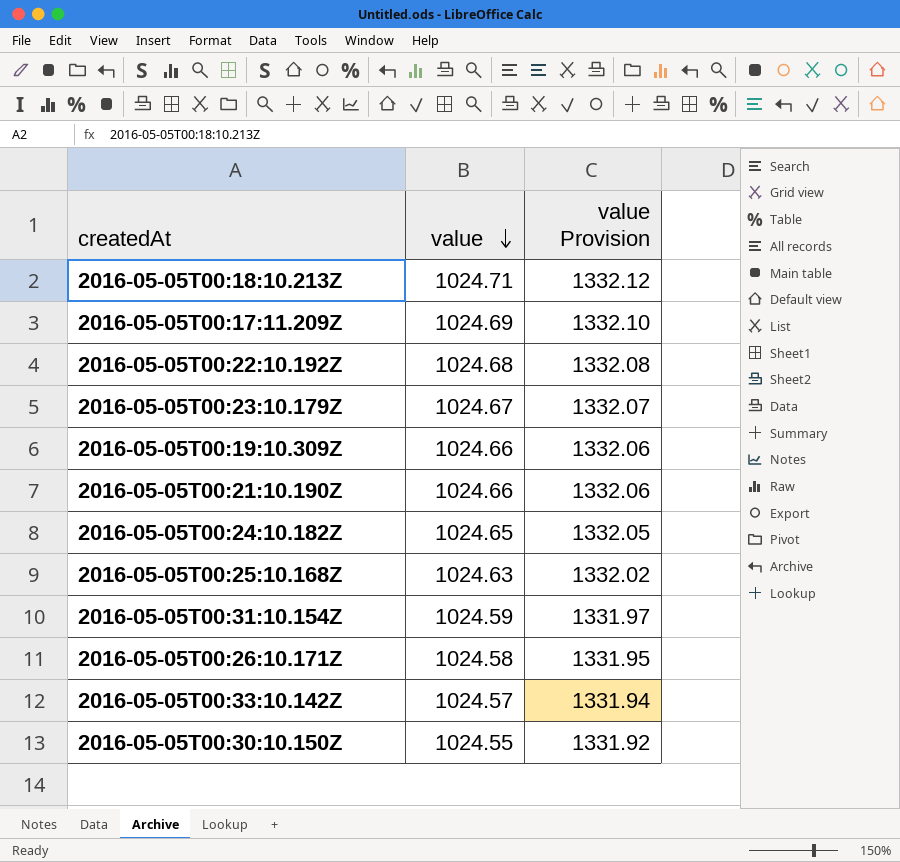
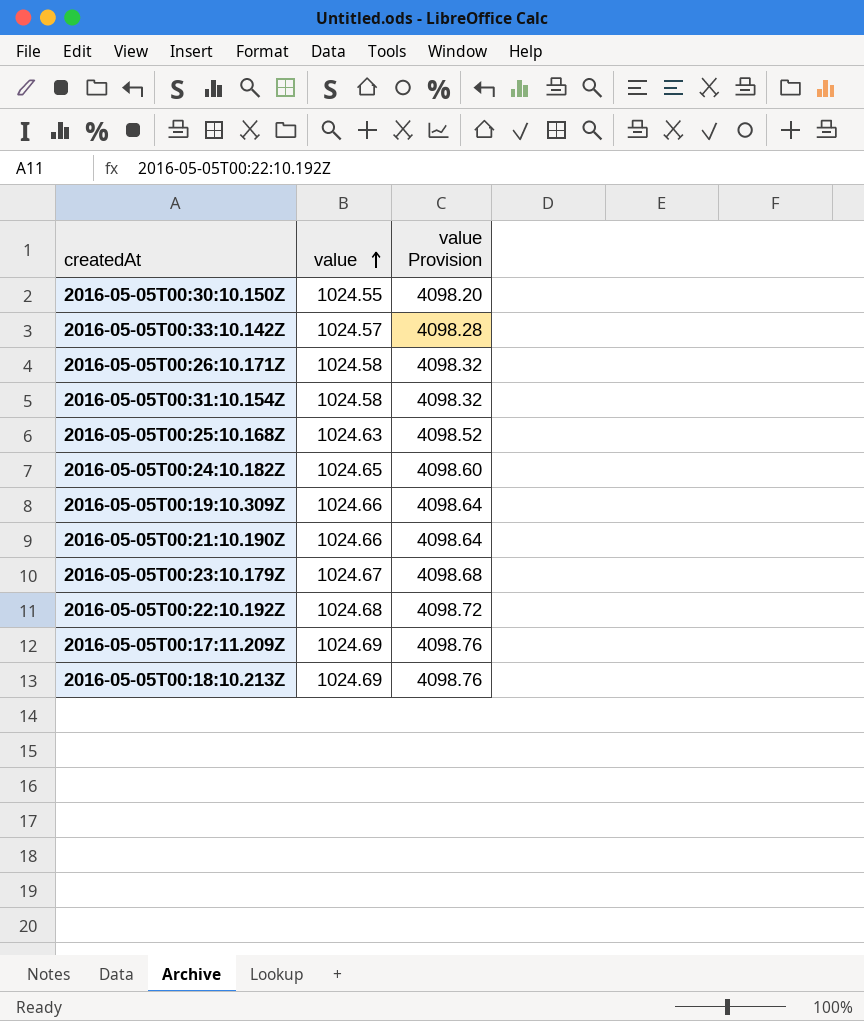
row order: value descending -> value ascending
column value Provision | formula: [value] * 1.3 -> [value] * 4
2016-05-05T00:31:10.154Z | value: 1024.59 -> 1024.58
2016-05-05T00:18:10.213Z | value: 1024.71 -> 1024.69

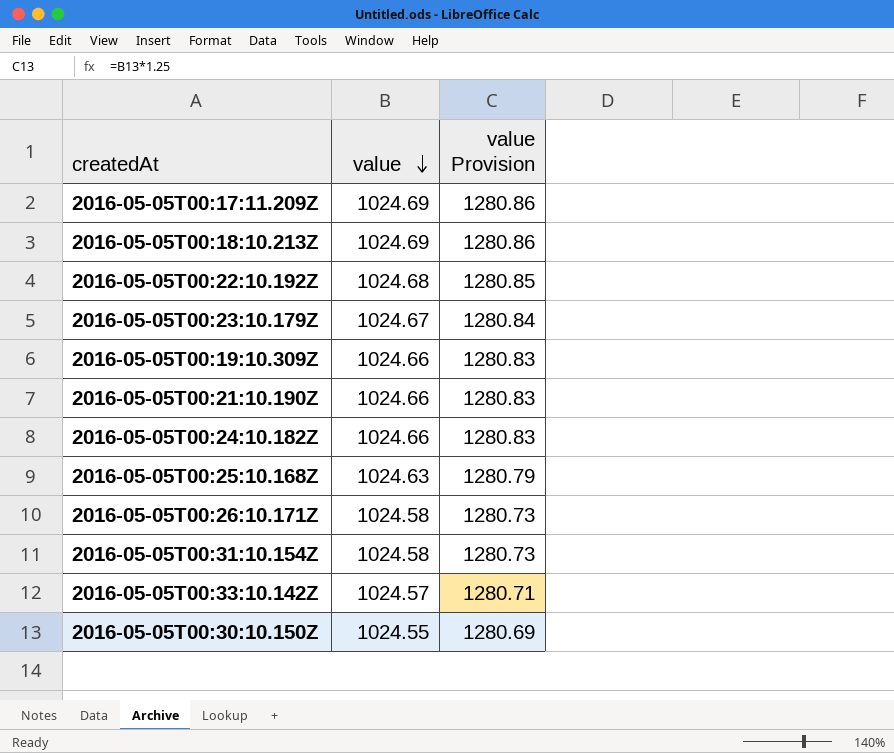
row order: value ascending -> value descending
column value Provision | formula: [value] * 4 -> [value] * 1.25
2016-05-05T00:24:10.182Z | value: 1024.65 -> 1024.66

